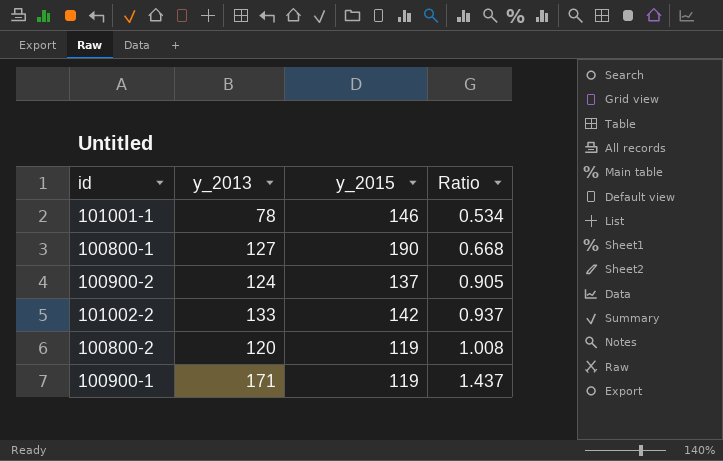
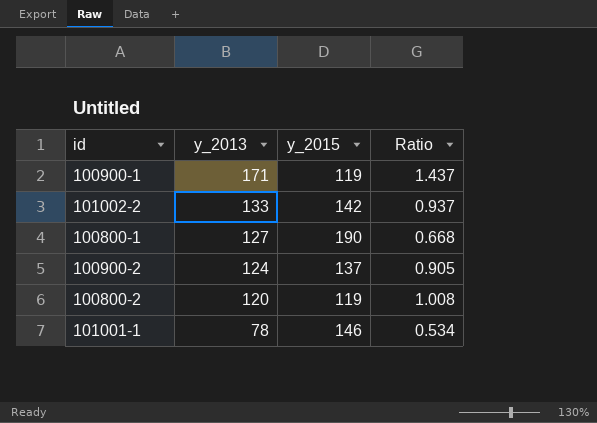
row order: Ratio ascending -> y_2013 descending

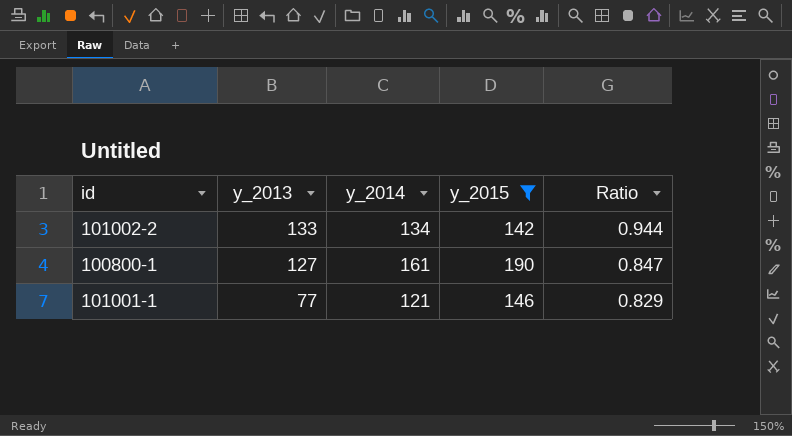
filter: none -> y_2015 >= 142
column y_2014 | position: none -> 3
column Ratio | formula: [y_2013] / [y_2015] -> [y_2014] / [y_2015]
101001-1 | y_2013: 78 -> 77

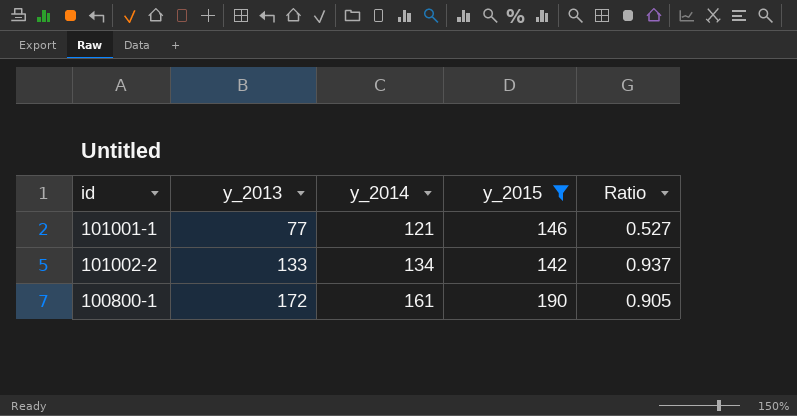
row order: y_2013 descending -> y_2013 ascending
column Ratio | formula: [y_2014] / [y_2015] -> [y_2013] / [y_2015]
100800-1 | y_2013: 127 -> 172

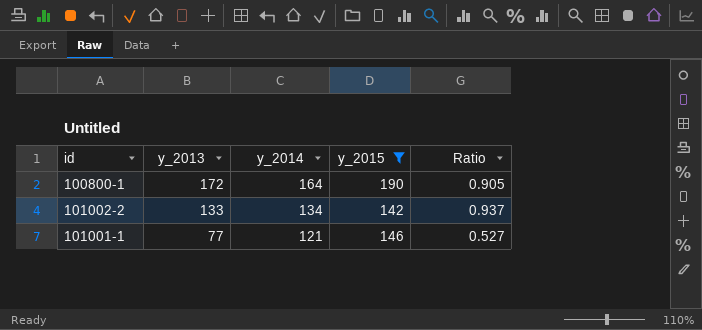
row order: y_2013 ascending -> y_2013 descending
100800-1 | y_2014: 161 -> 164

